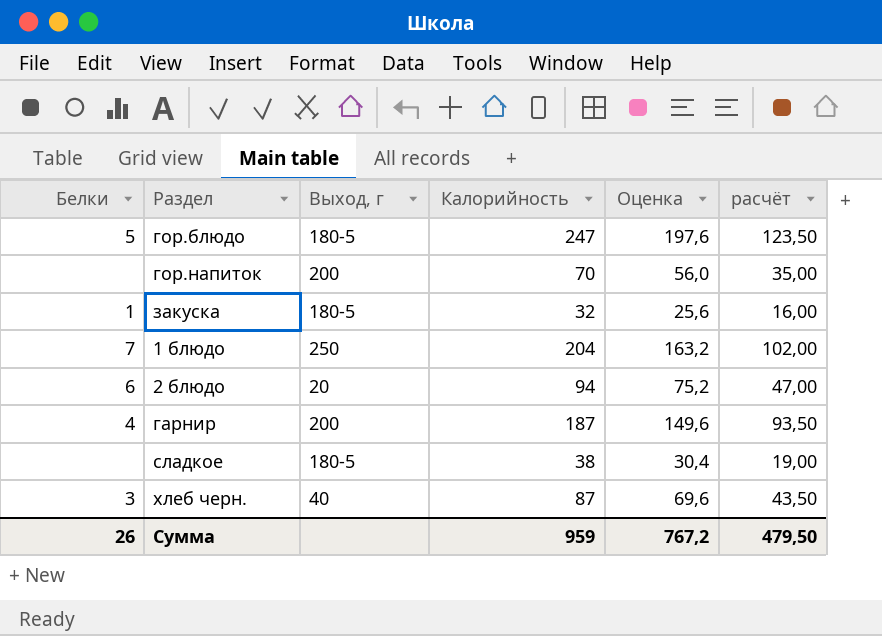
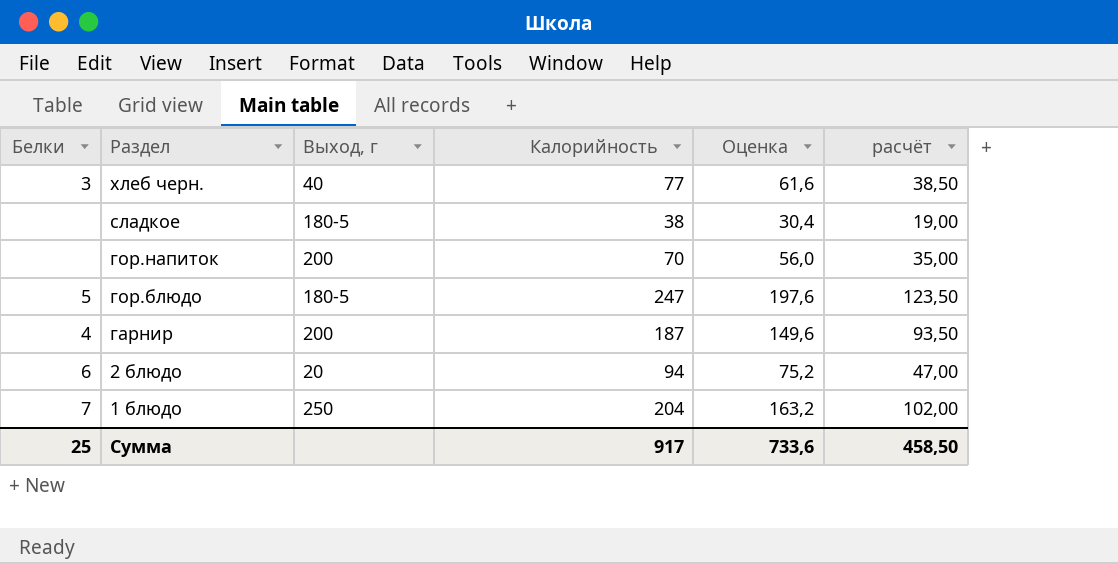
row order: none -> Раздел descending
row закуска: 1 | 180-5 | 32 | 25,6 | 16,00 -> none
хлеб черн. | Калорийность: 87 -> 77
хлеб черн. | Оценка: 69,6 -> 61,6
хлеб черн. | расчёт: 43,50 -> 38,50
Сумма | Белки: 26 -> 25
Сумма | Калорийность: 959 -> 917
Сумма | Оценка: 767,2 -> 733,6
Сумма | расчёт: 479,50 -> 458,50

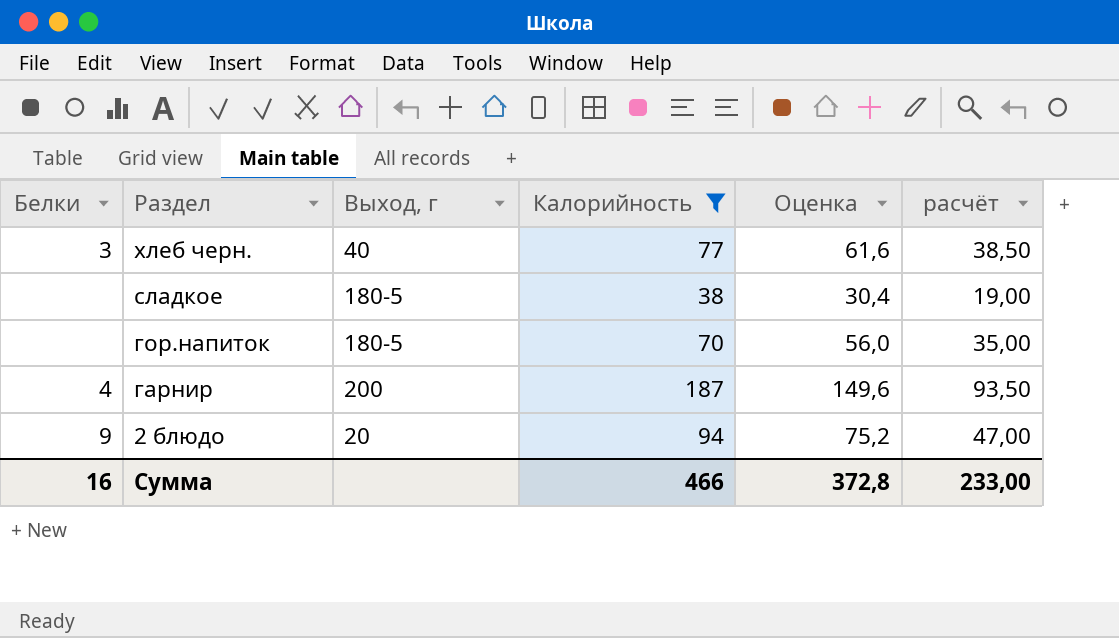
filter: none -> Калорийность <= 187
гор.напиток | Выход, г: 200 -> 180-5
2 блюдо | Белки: 6 -> 9
Сумма | Белки: 25 -> 16
Сумма | Калорийность: 917 -> 466
Сумма | Оценка: 733,6 -> 372,8
Сумма | расчёт: 458,50 -> 233,00

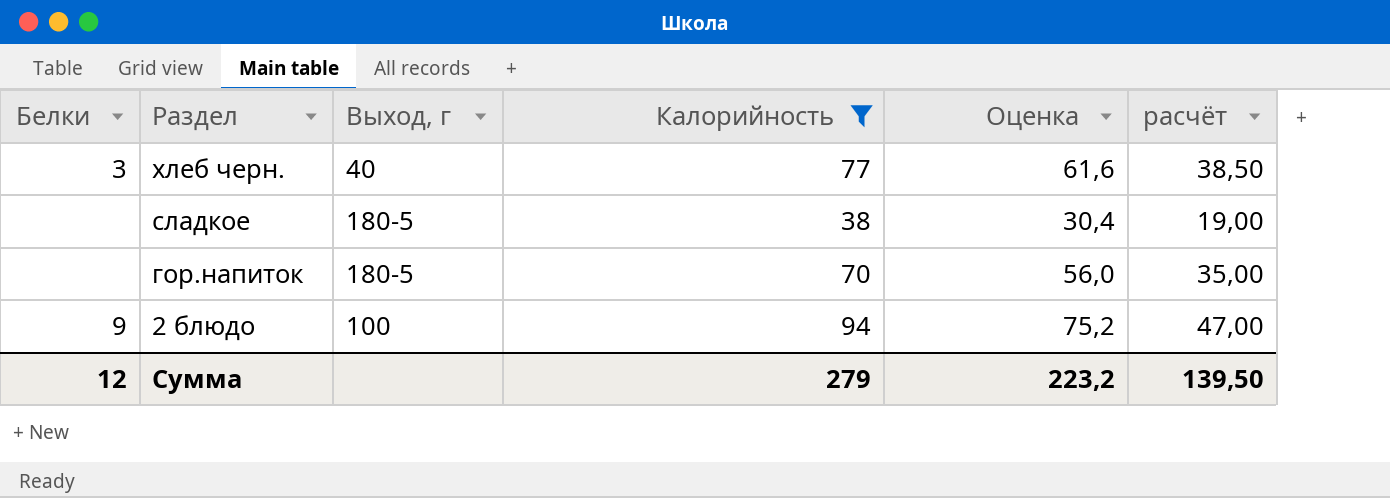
row гарнир: 4 | 200 | 187 | 149,6 | 93,50 -> none
2 блюдо | Выход, г: 20 -> 100
Сумма | Белки: 16 -> 12
Сумма | Калорийность: 466 -> 279
Сумма | Оценка: 372,8 -> 223,2
Сумма | расчёт: 233,00 -> 139,50

